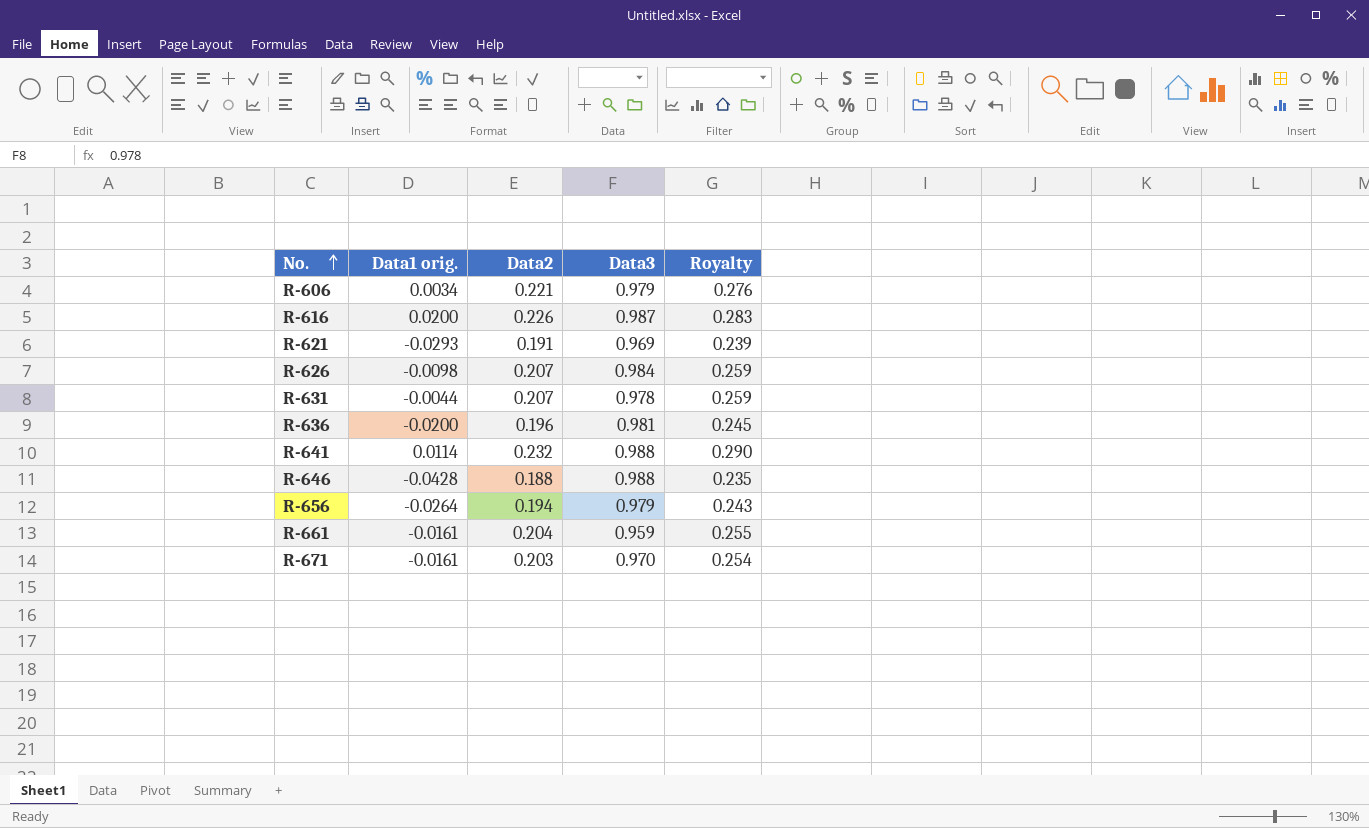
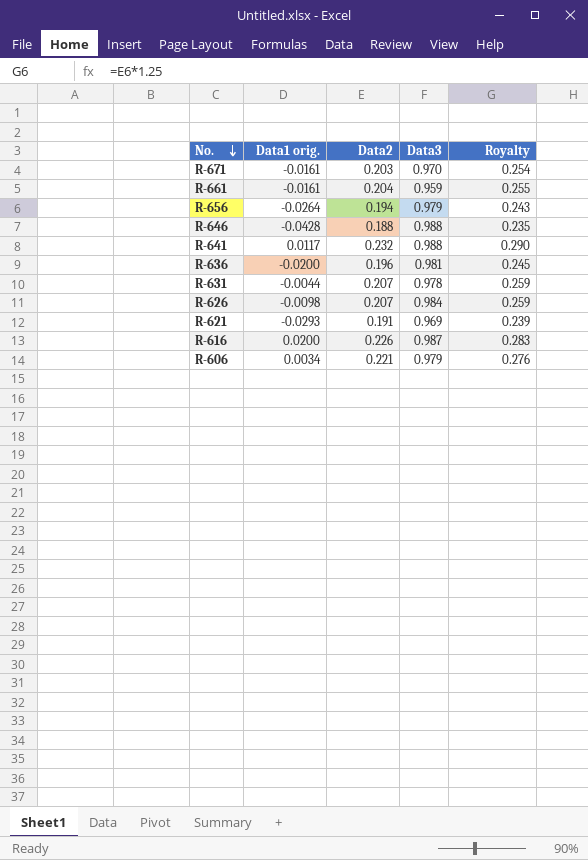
row order: No. ascending -> No. descending
R-641 | Data1 orig.: 0.0114 -> 0.0117

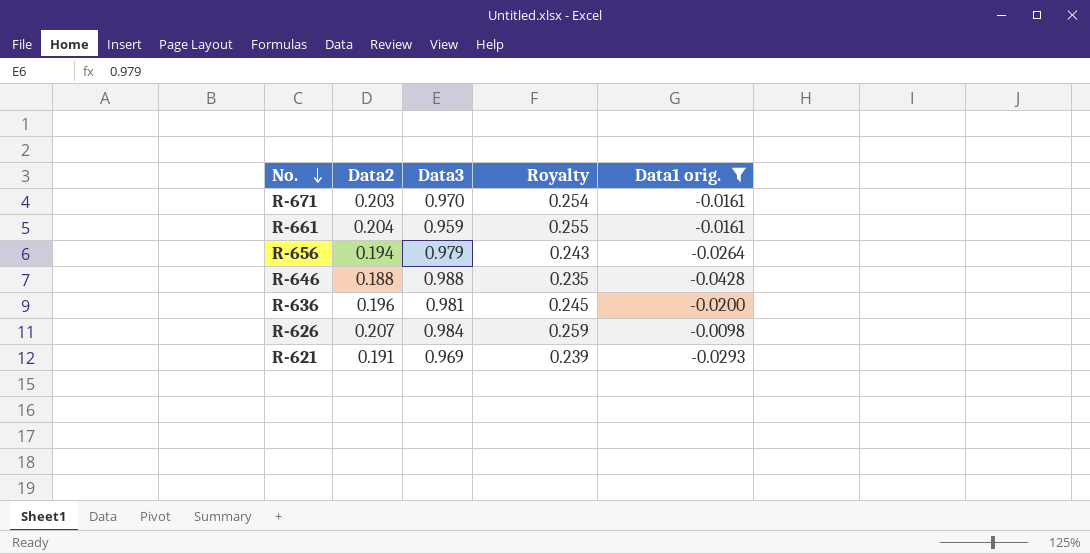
filter: none -> Data1 orig. <= -0.0098
column Data1 orig. | position: 2 -> 5

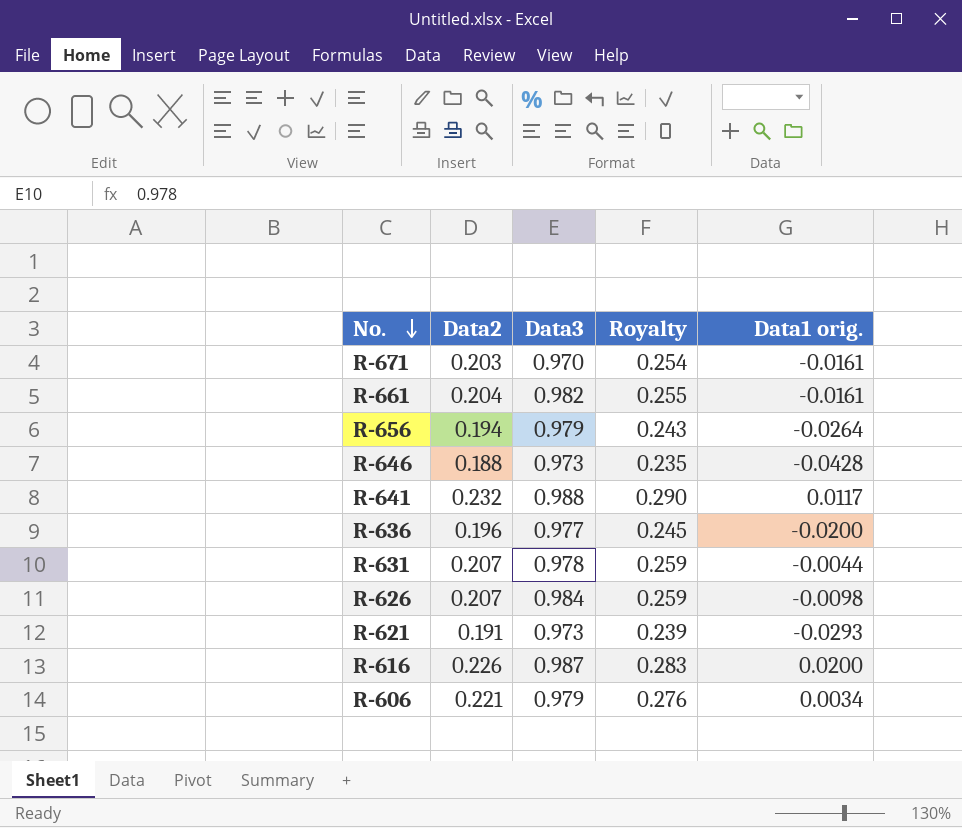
filter: Data1 orig. <= -0.0098 -> none
R-661 | Data3: 0.959 -> 0.982
R-646 | Data3: 0.988 -> 0.973
R-636 | Data3: 0.981 -> 0.977
R-621 | Data3: 0.969 -> 0.973

